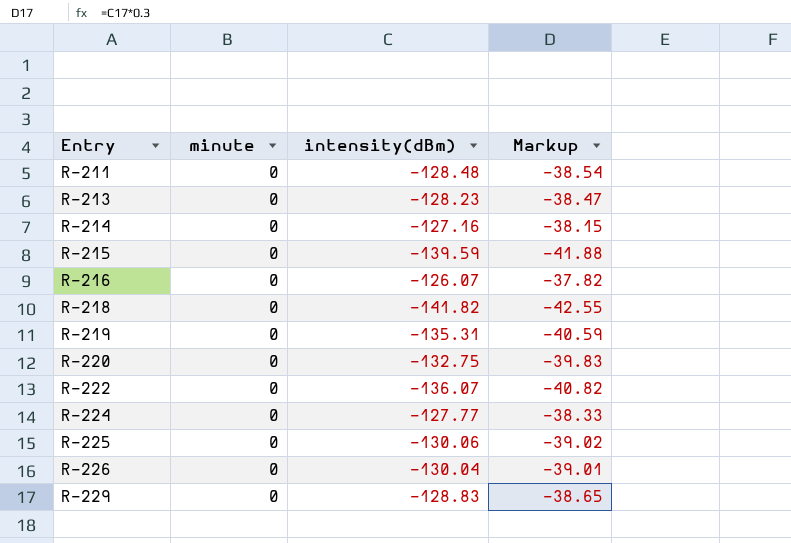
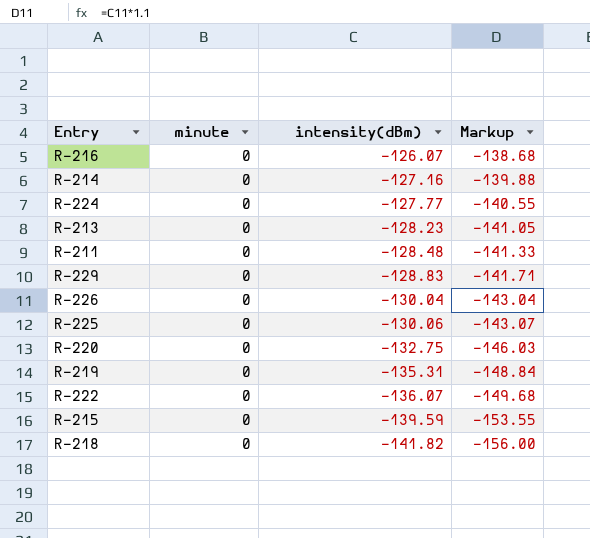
row order: Entry ascending -> intensity(dBm) descending
column Markup | formula: [intensity(dBm)] * 0.3 -> [intensity(dBm)] * 1.1

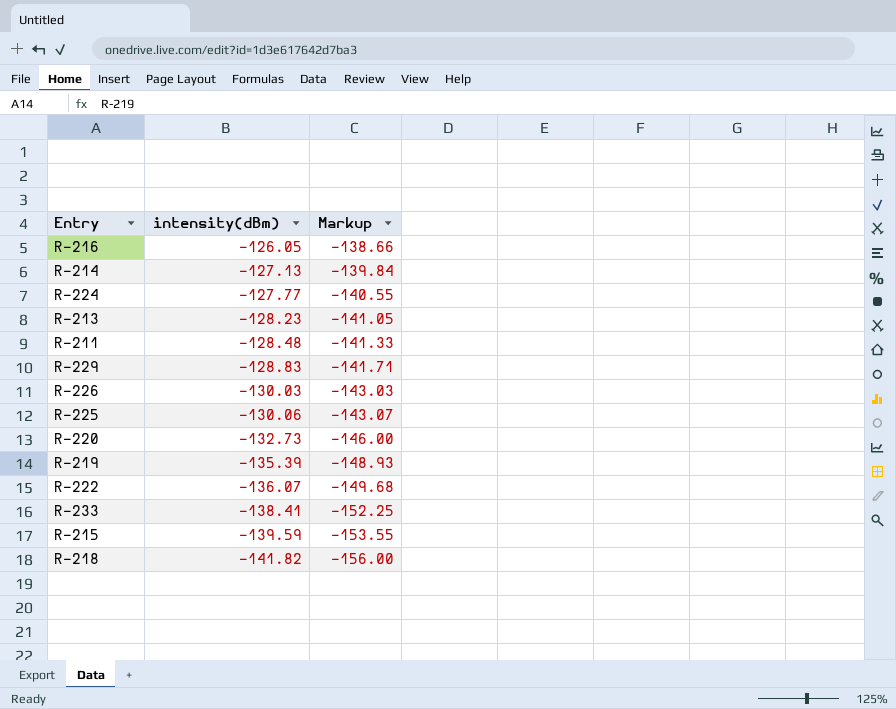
column minute | position: 2 -> none
R-216 | intensity(dBm): -126.07 -> -126.05
R-216 | Markup: -138.68 -> -138.66
R-214 | intensity(dBm): -127.16 -> -127.13
R-214 | Markup: -139.88 -> -139.84
R-226 | intensity(dBm): -130.04 -> -130.03
R-226 | Markup: -143.04 -> -143.03
R-220 | intensity(dBm): -132.75 -> -132.73
R-220 | Markup: -146.03 -> -146.00
R-219 | intensity(dBm): -135.31 -> -135.39
R-219 | Markup: -148.84 -> -148.93
row R-233: none -> -138.41 | -152.25

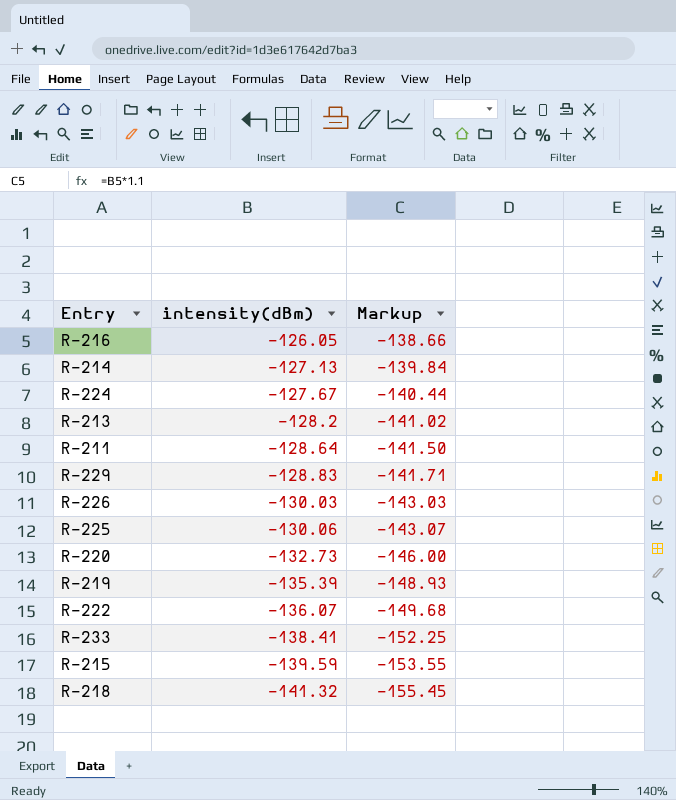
R-224 | intensity(dBm): -127.77 -> -127.67
R-224 | Markup: -140.55 -> -140.44
R-213 | intensity(dBm): -128.23 -> -128.2
R-213 | Markup: -141.05 -> -141.02
R-211 | intensity(dBm): -128.48 -> -128.64
R-211 | Markup: -141.33 -> -141.50
R-218 | intensity(dBm): -141.82 -> -141.32
R-218 | Markup: -156.00 -> -155.45

